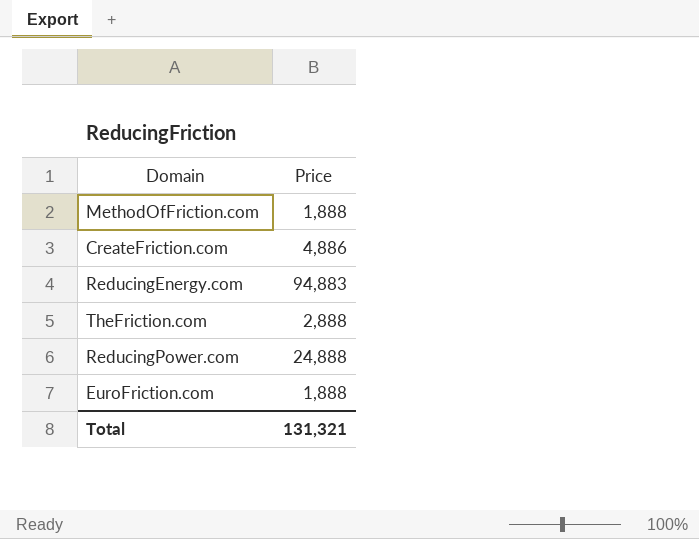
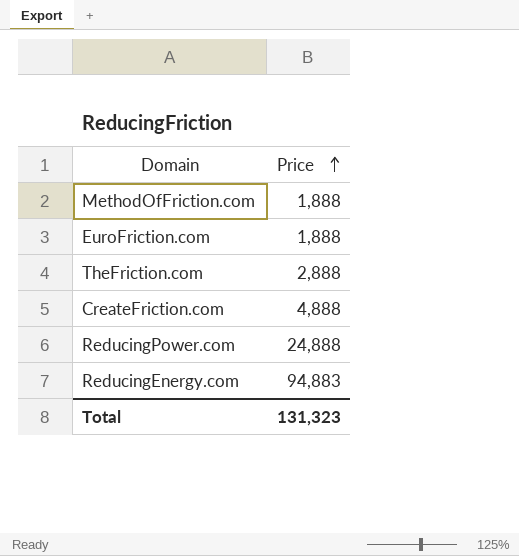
row order: none -> Price ascending
CreateFriction.com | Price: 4,886 -> 4,888
Total | Price: 131,321 -> 131,323

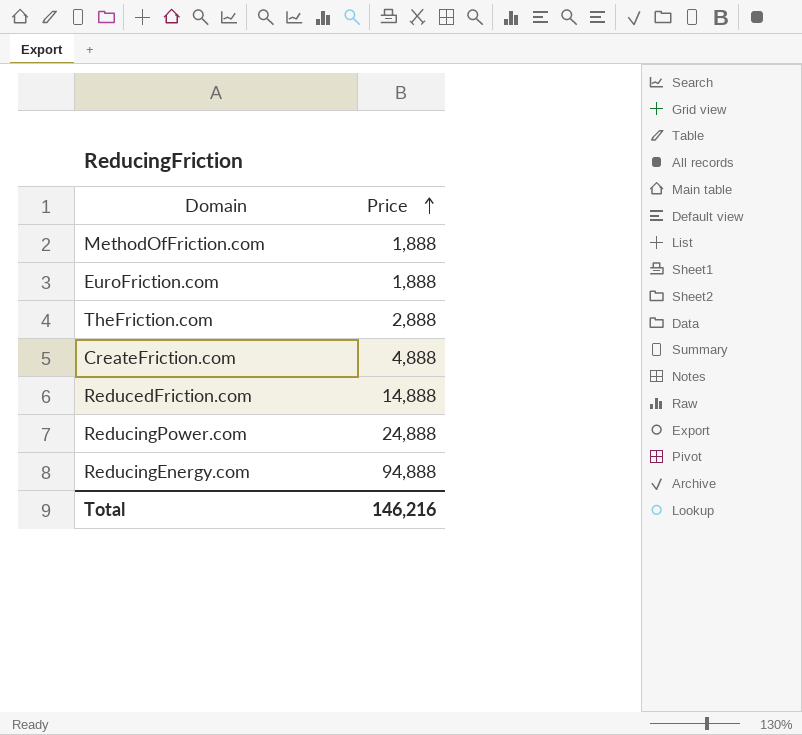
row ReducedFriction.com: none -> 14,888
ReducingEnergy.com | Price: 94,883 -> 94,888
Total | Price: 131,323 -> 146,216

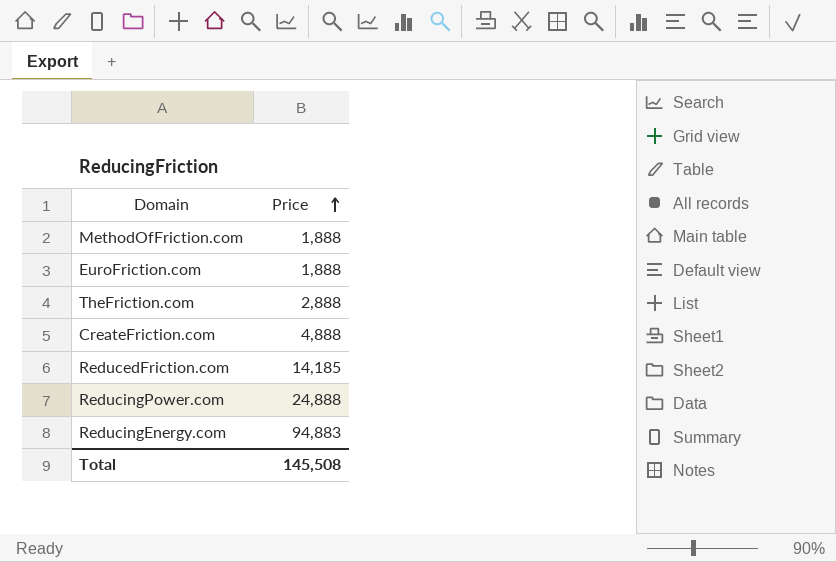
ReducedFriction.com | Price: 14,888 -> 14,185
ReducingEnergy.com | Price: 94,888 -> 94,883
Total | Price: 146,216 -> 145,508

